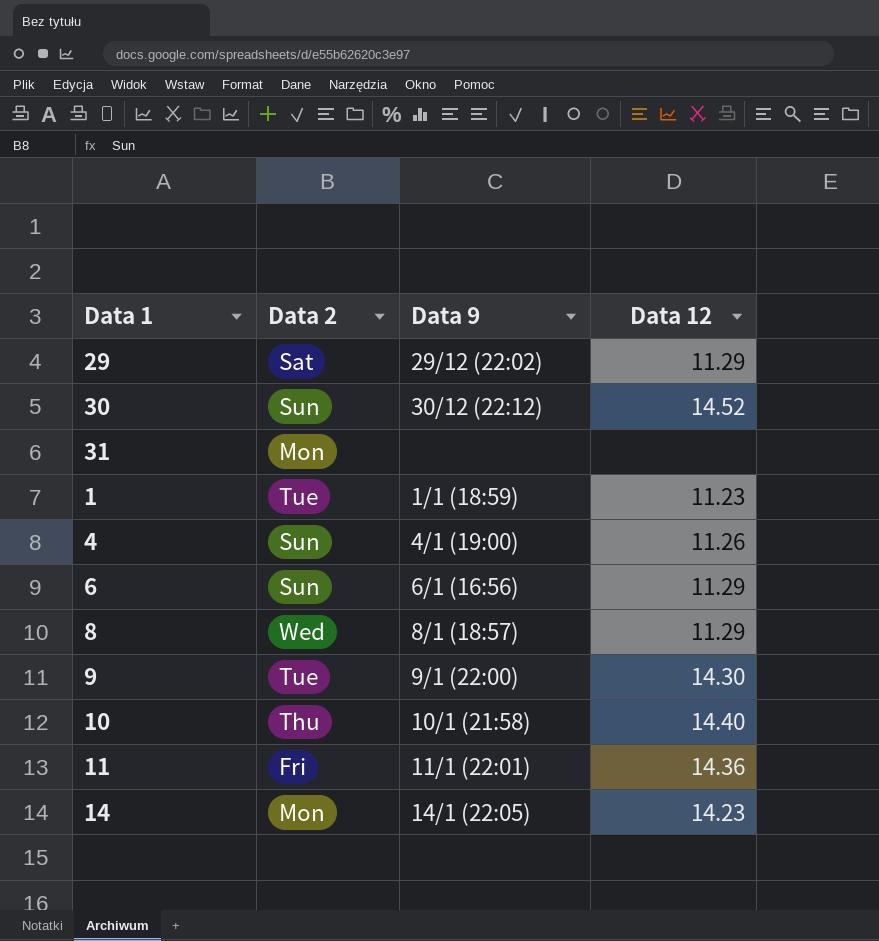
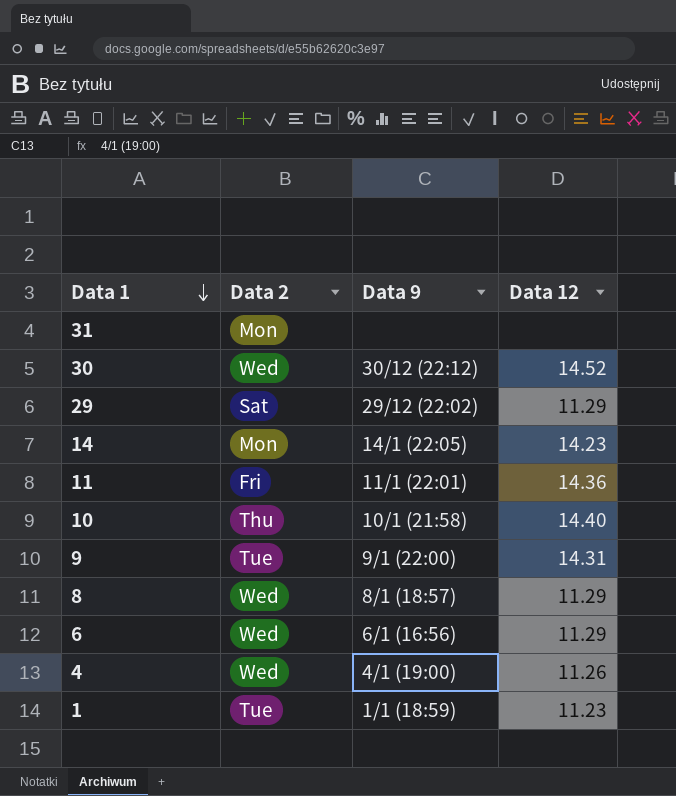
row order: none -> Data 1 descending
30 | Data 2: Sun -> Wed
9 | Data 12: 14.30 -> 14.31
6 | Data 2: Sun -> Wed
4 | Data 2: Sun -> Wed

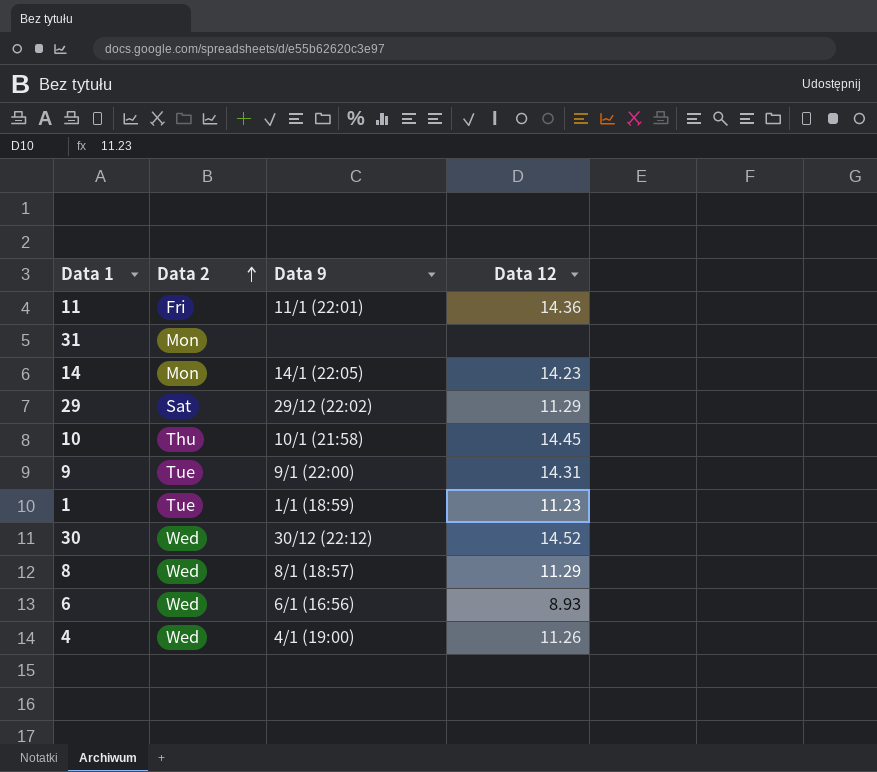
row order: Data 1 descending -> Data 2 ascending
10 | Data 12: 14.40 -> 14.45
6 | Data 12: 11.29 -> 8.93

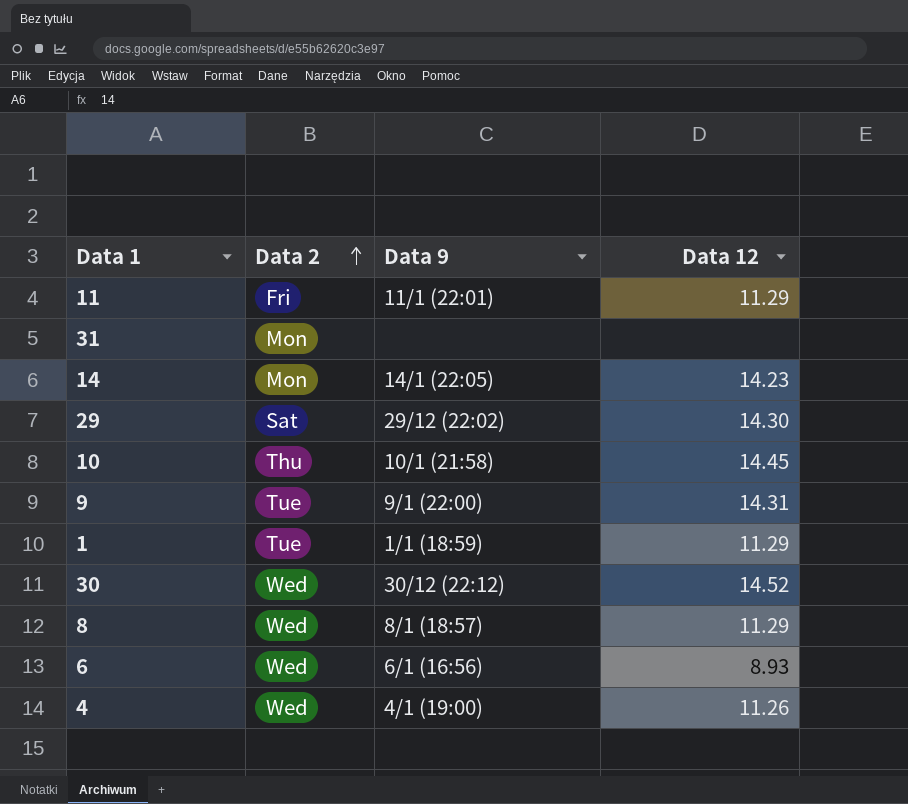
11 | Data 12: 14.36 -> 11.29
29 | Data 12: 11.29 -> 14.30
1 | Data 12: 11.23 -> 11.29

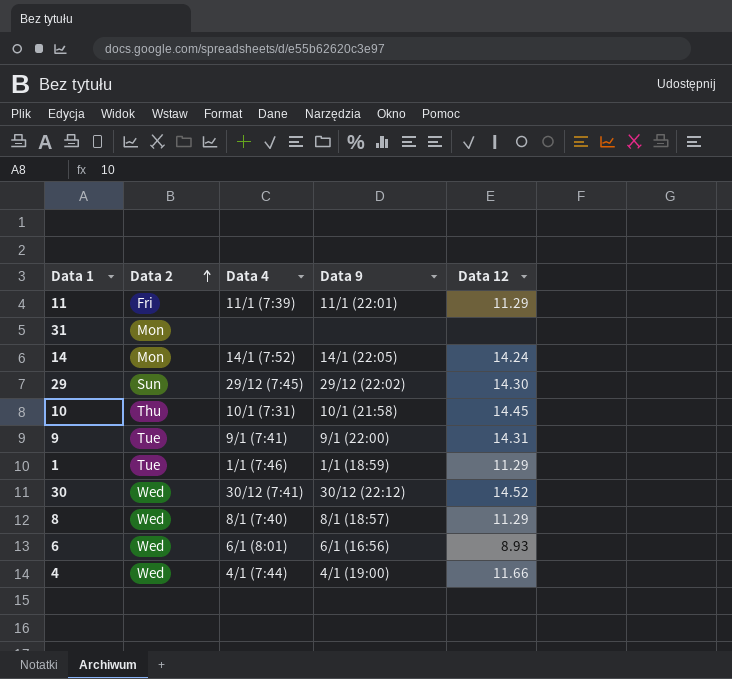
column Data 4 | position: none -> 3
14 | Data 12: 14.23 -> 14.24
29 | Data 2: Sat -> Sun
4 | Data 12: 11.26 -> 11.66

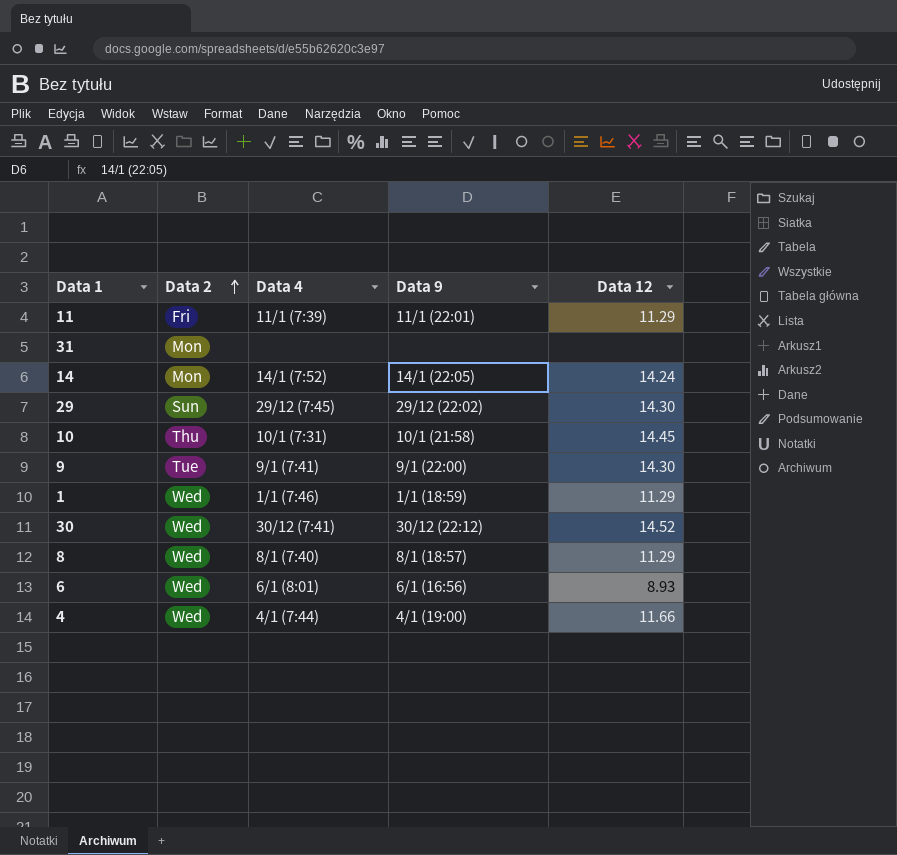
9 | Data 12: 14.31 -> 14.30
1 | Data 2: Tue -> Wed

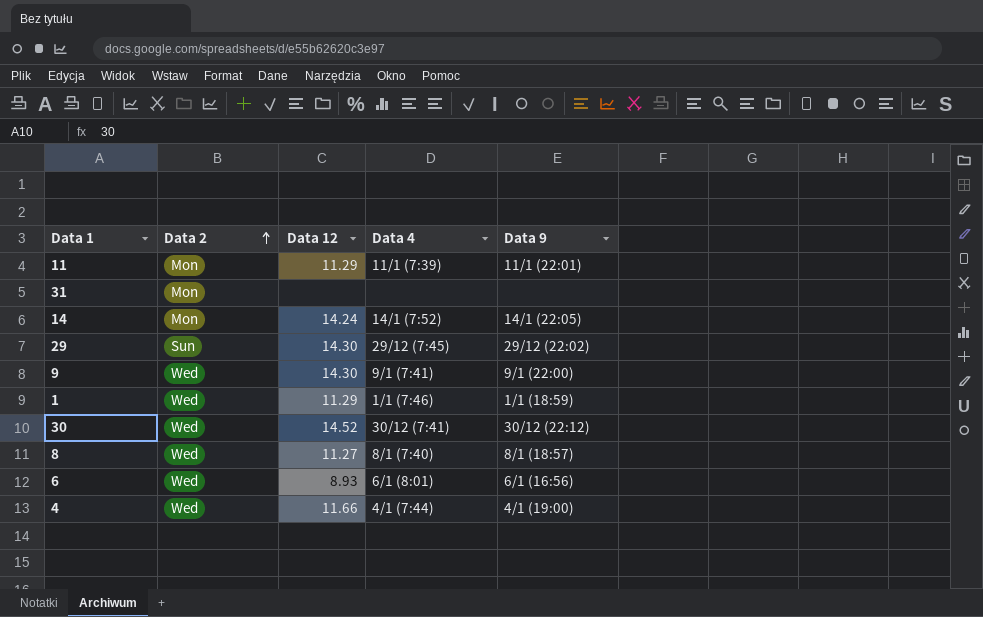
column Data 12 | position: 5 -> 3
row 10: Thu | 10/1 (7:31) | 10/1 (21:58) | 14.45 -> none
11 | Data 2: Fri -> Mon
9 | Data 2: Tue -> Wed
8 | Data 12: 11.29 -> 11.27

